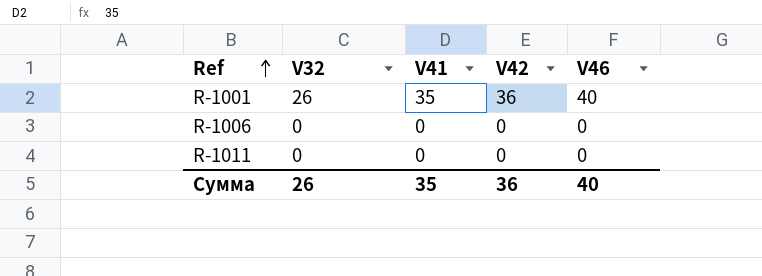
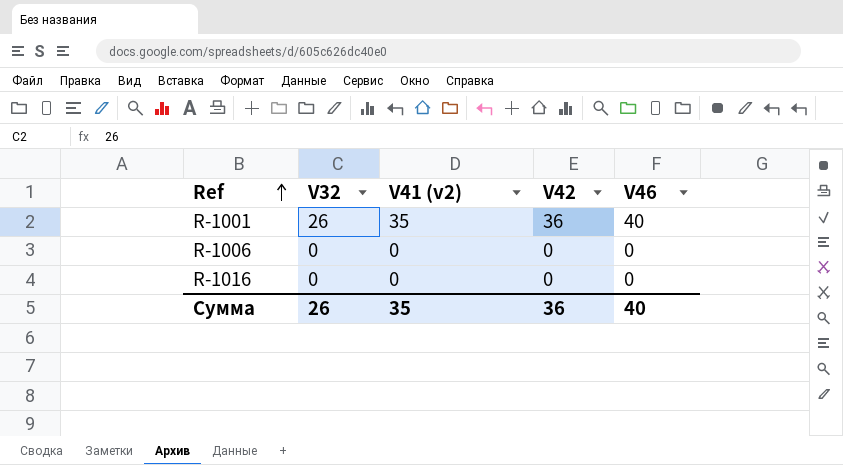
column name: V41 -> V41 (v2)
row R-1011: 0 | 0 | 0 | 0 -> none
row R-1016: none -> 0 | 0 | 0 | 0

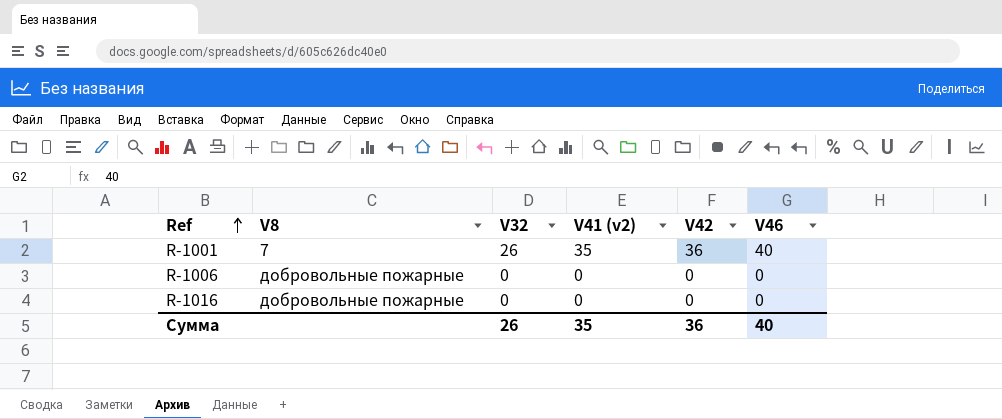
column V8 | position: none -> 2

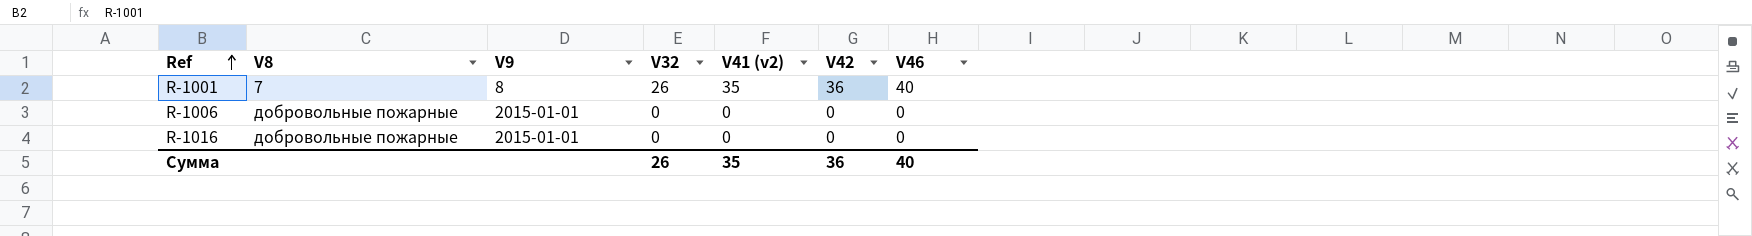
column V9 | position: none -> 3

